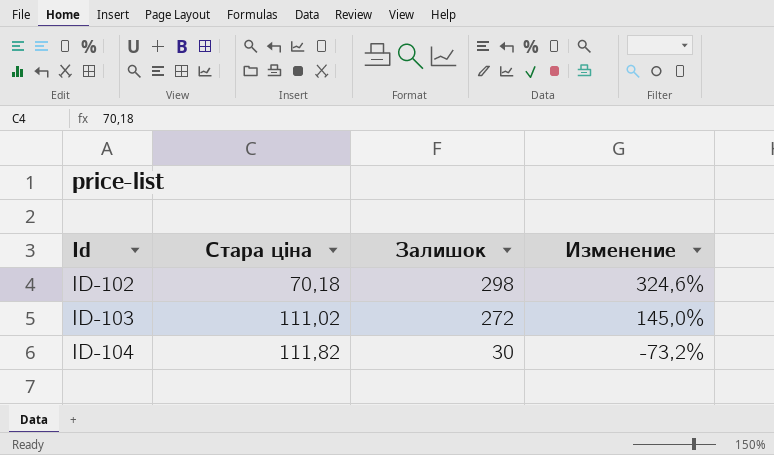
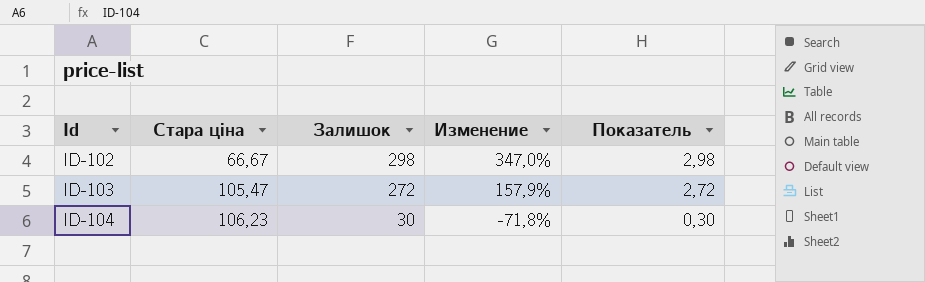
column Показатель | formula: none -> [Залишок] * 0,01
ID-102 | Стара ціна: 70,18 -> 66,67
ID-102 | Изменение: 324,6% -> 347,0%
ID-103 | Стара ціна: 111,02 -> 105,47
ID-103 | Изменение: 145,0% -> 157,9%
ID-104 | Стара ціна: 111,82 -> 106,23
ID-104 | Изменение: -73,2% -> -71,8%

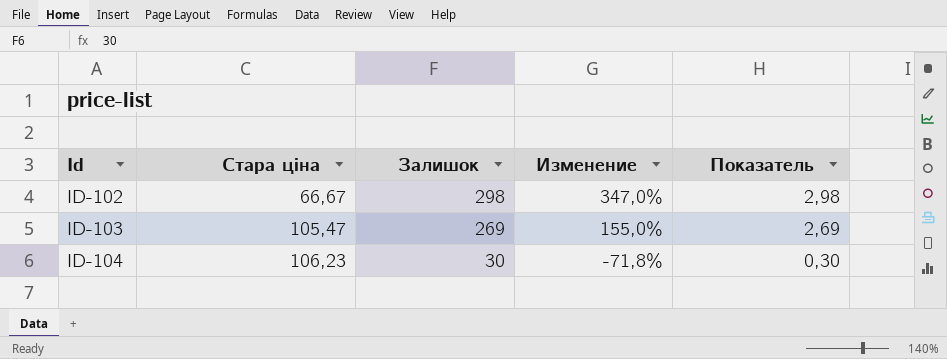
ID-103 | Залишок: 272 -> 269
ID-103 | Изменение: 157,9% -> 155,0%
ID-103 | Показатель: 2,72 -> 2,69

